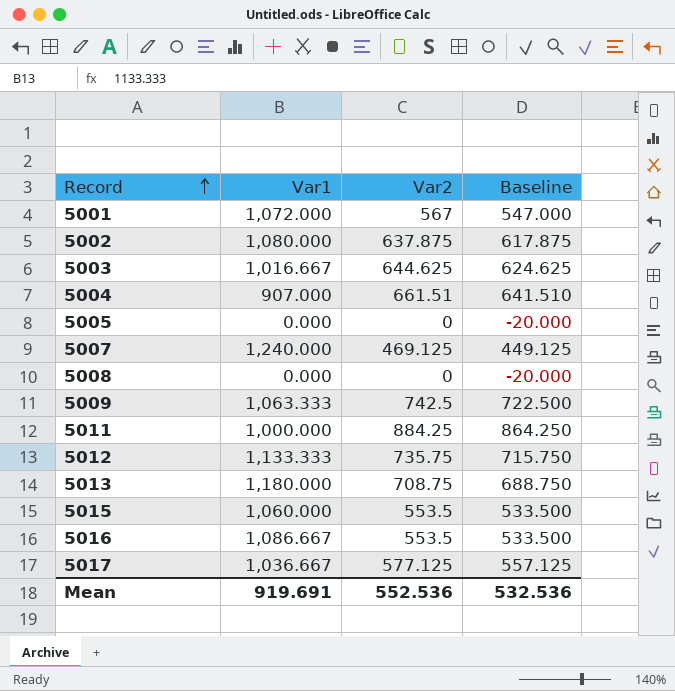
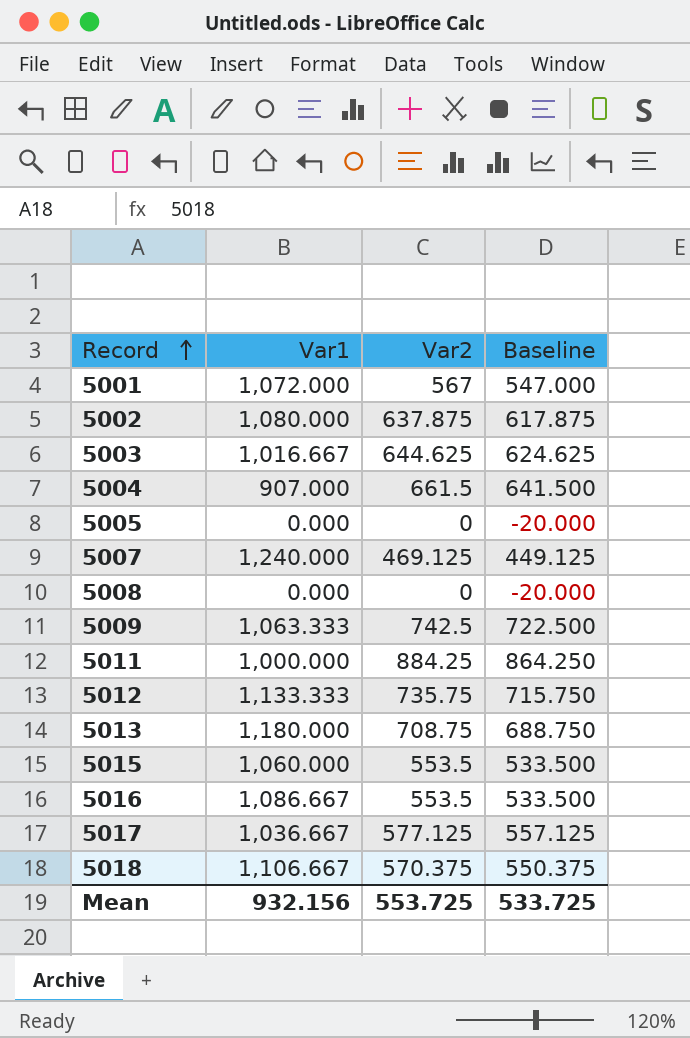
5004 | Var2: 661.51 -> 661.5
5004 | Baseline: 641.510 -> 641.500
row 5018: none -> 1,106.667 | 570.375 | 550.375
Mean | Var1: 919.691 -> 932.156
Mean | Var2: 552.536 -> 553.725
Mean | Baseline: 532.536 -> 533.725

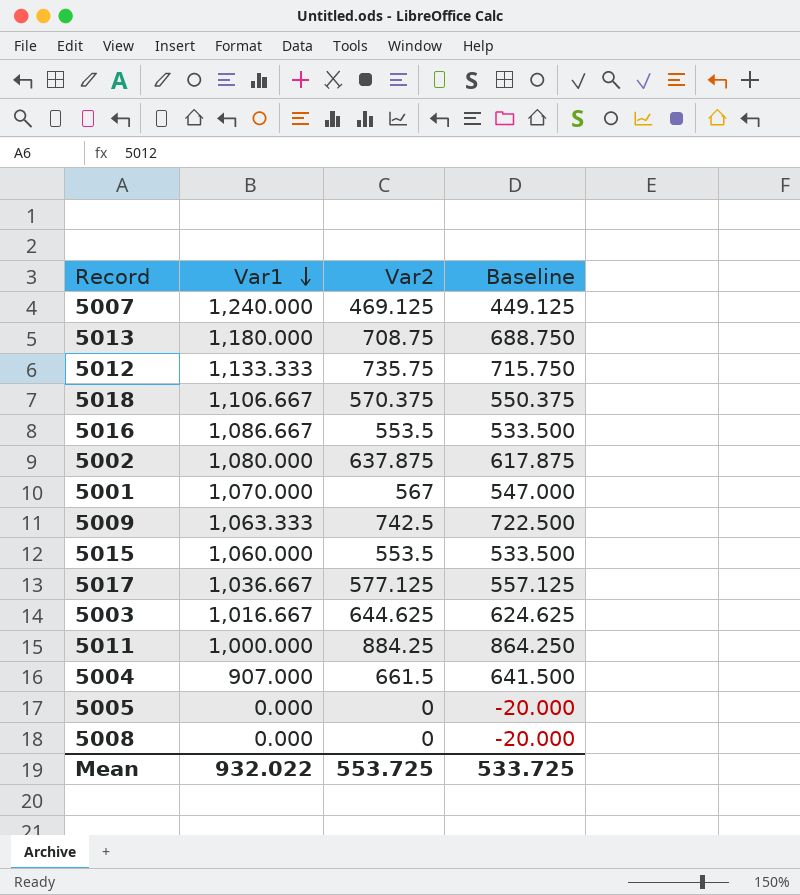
row order: Record ascending -> Var1 descending
5001 | Var1: 1,072.000 -> 1,070.000
Mean | Var1: 932.156 -> 932.022

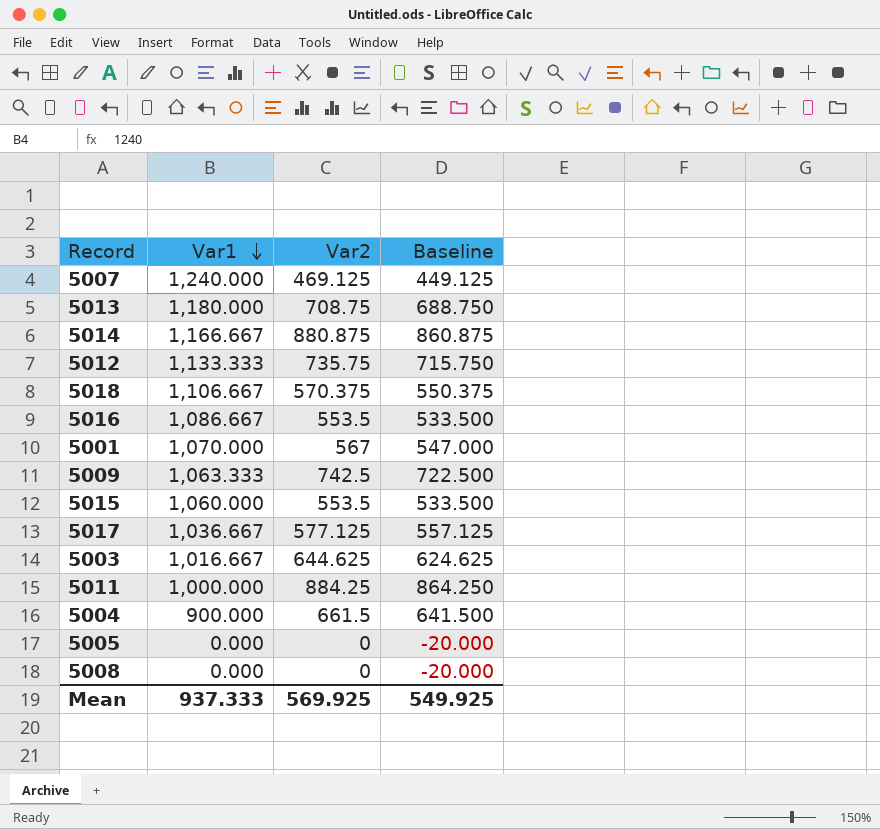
row 5002: 1,080.000 | 637.875 | 617.875 -> none
row 5014: none -> 1,166.667 | 880.875 | 860.875
5004 | Var1: 907.000 -> 900.000
Mean | Var1: 932.022 -> 937.333
Mean | Var2: 553.725 -> 569.925
Mean | Baseline: 533.725 -> 549.925

